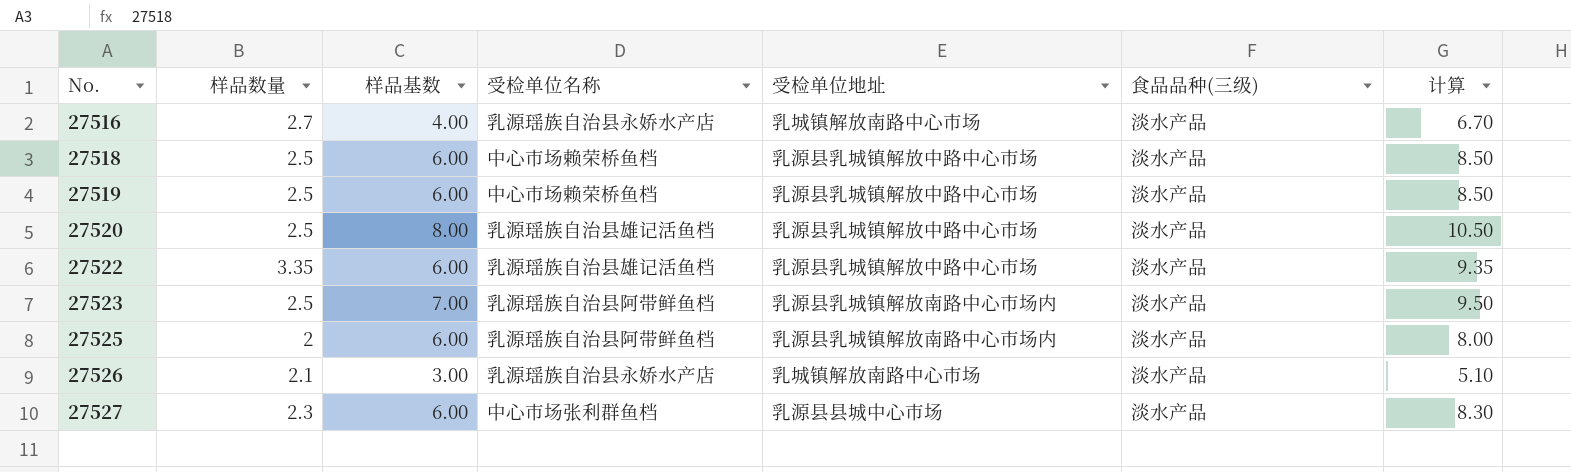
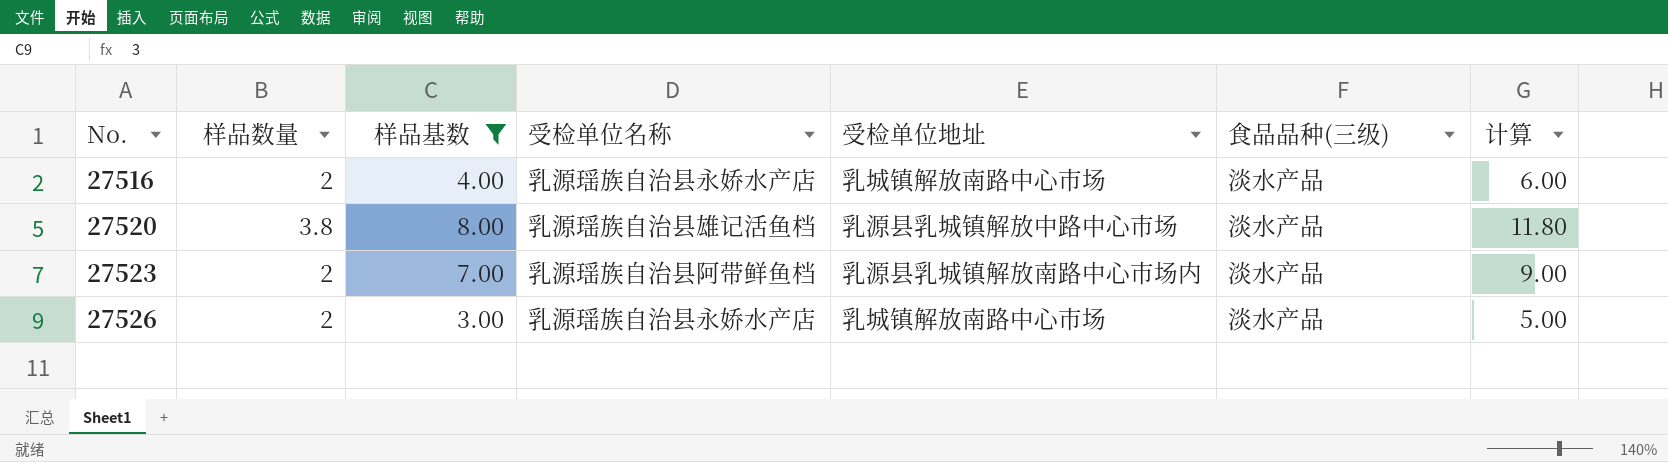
filter: none -> 样品基数 != 6.00
27516 | 样品数量: 2.7 -> 2
27516 | 计算: 6.70 -> 6.00
27520 | 样品数量: 2.5 -> 3.8
27520 | 计算: 10.50 -> 11.80
27523 | 样品数量: 2.5 -> 2
27523 | 计算: 9.50 -> 9.00
27526 | 样品数量: 2.1 -> 2
27526 | 计算: 5.10 -> 5.00

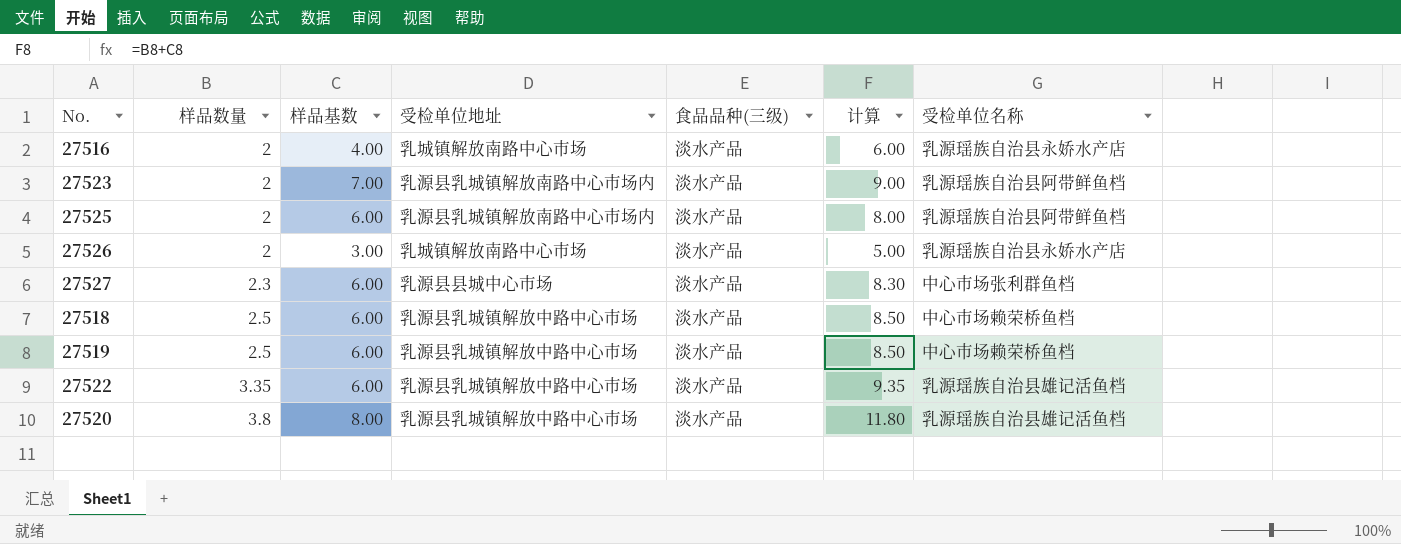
filter: 样品基数 != 6.00 -> none
row order: No. ascending -> 样品数量 ascending
column 受检单位名称 | position: 4 -> 7

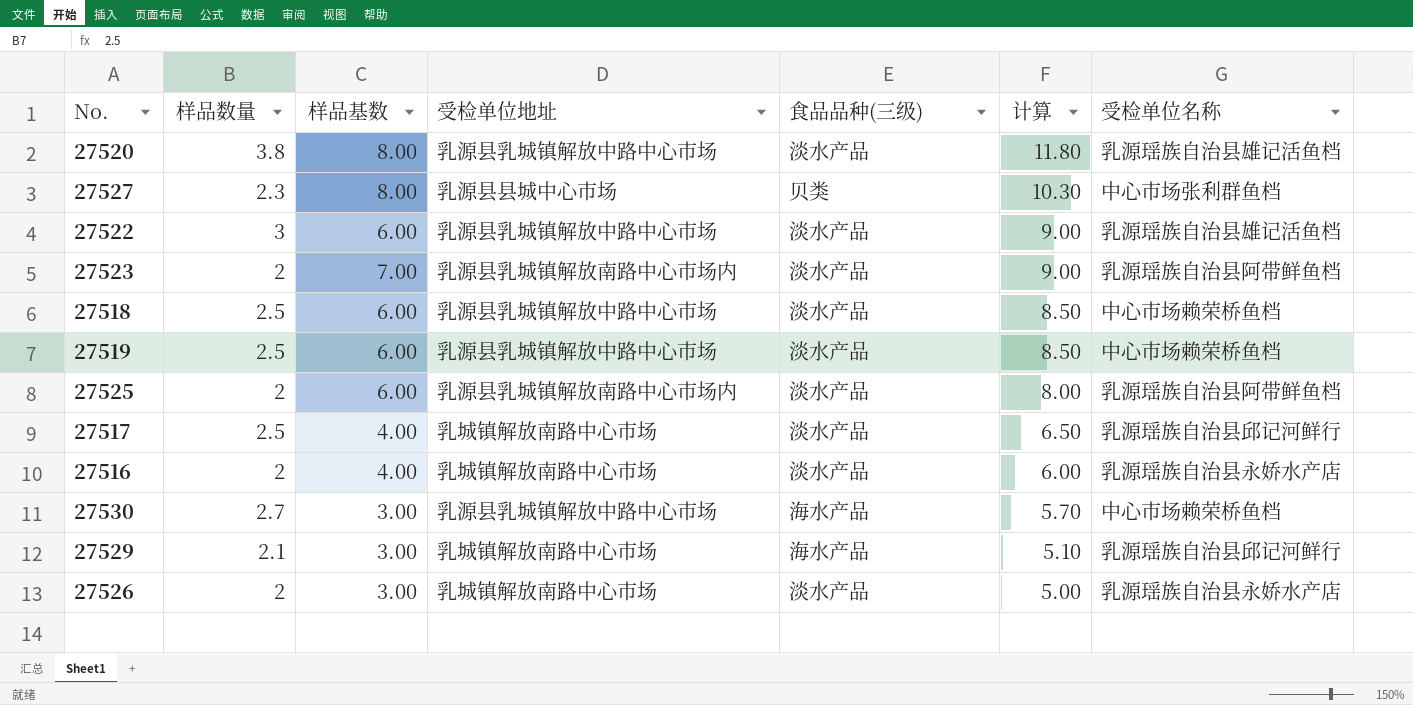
row order: 样品数量 ascending -> 计算 descending
27527 | 样品基数: 6.00 -> 8.00
27527 | 食品品种(三级): 淡水产品 -> 贝类
27527 | 计算: 8.30 -> 10.30
27522 | 样品数量: 3.35 -> 3
27522 | 计算: 9.35 -> 9.00
row 27517: none -> 2.5 | 4.00 | 乳城镇解放南路中心市场 | 淡水产品 | 6.50 | 乳源瑶族自治县邱记河鲜行
row 27530: none -> 2.7 | 3.00 | 乳源县乳城镇解放中路中心市场 | 海水产品 | 5.70 | 中心市场赖荣桥鱼档
row 27529: none -> 2.1 | 3.00 | 乳城镇解放南路中心市场 | 海水产品 | 5.10 | 乳源瑶族自治县邱记河鲜行

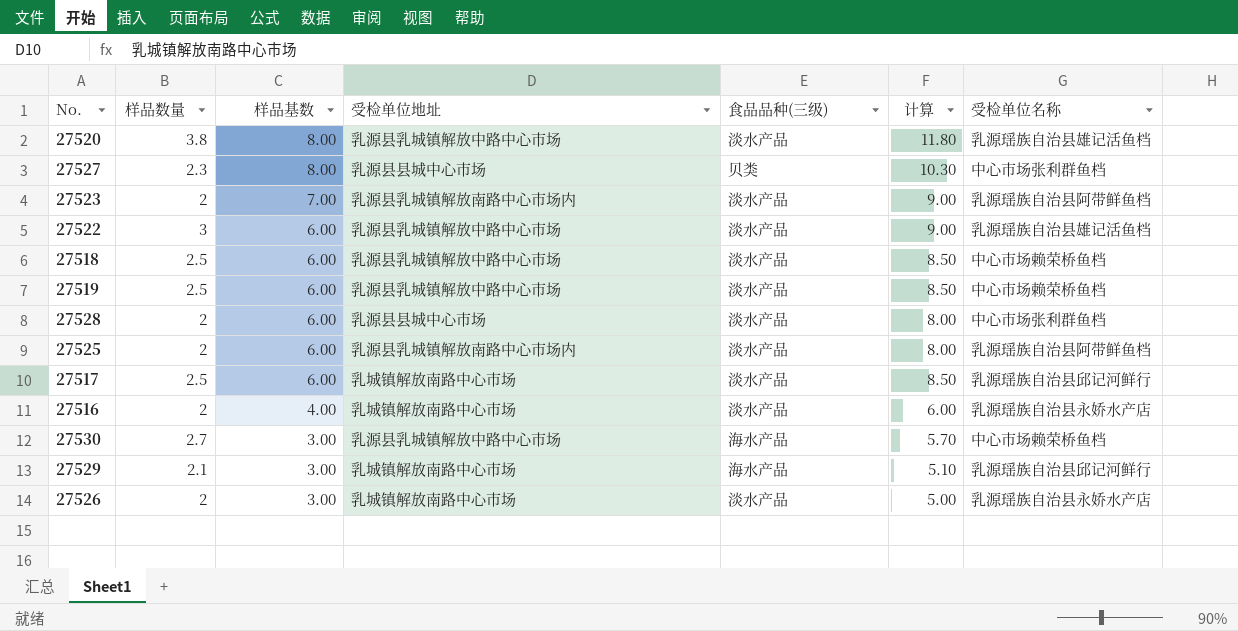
row order: 计算 descending -> 样品基数 descending
row 27528: none -> 2 | 6.00 | 乳源县县城中心市场 | 淡水产品 | 8.00 | 中心市场张利群鱼档
27517 | 样品基数: 4.00 -> 6.00
27517 | 计算: 6.50 -> 8.50

